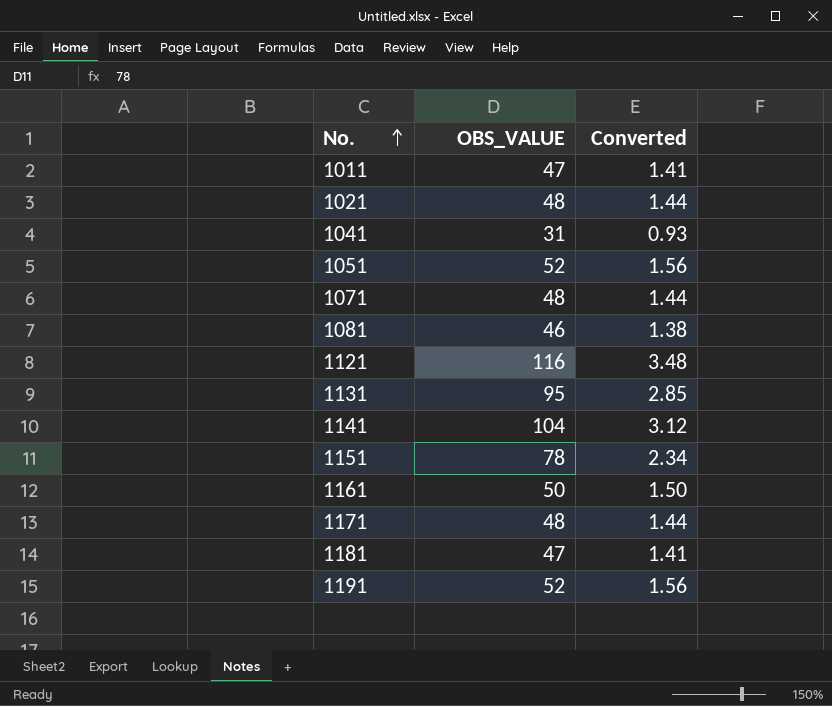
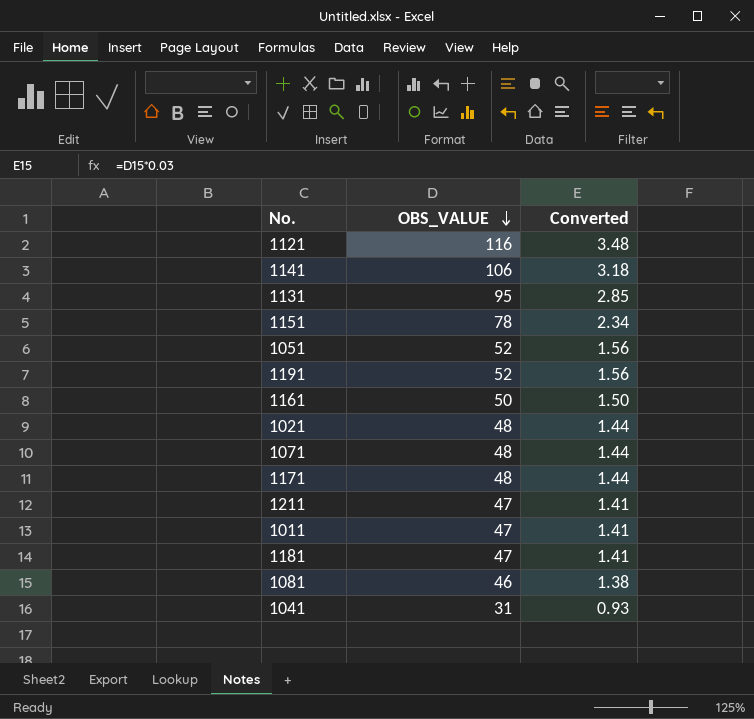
row order: No. ascending -> OBS_VALUE descending
1141 | OBS_VALUE: 104 -> 106
1141 | Converted: 3.12 -> 3.18
row 1211: none -> 47 | 1.41

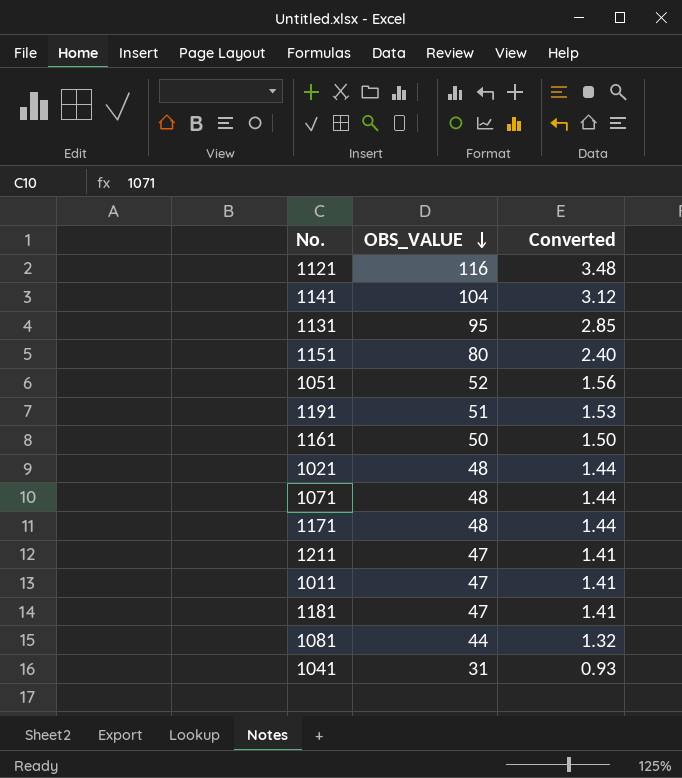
1141 | OBS_VALUE: 106 -> 104
1141 | Converted: 3.18 -> 3.12
1151 | OBS_VALUE: 78 -> 80
1151 | Converted: 2.34 -> 2.40
1191 | OBS_VALUE: 52 -> 51
1191 | Converted: 1.56 -> 1.53
1081 | OBS_VALUE: 46 -> 44
1081 | Converted: 1.38 -> 1.32

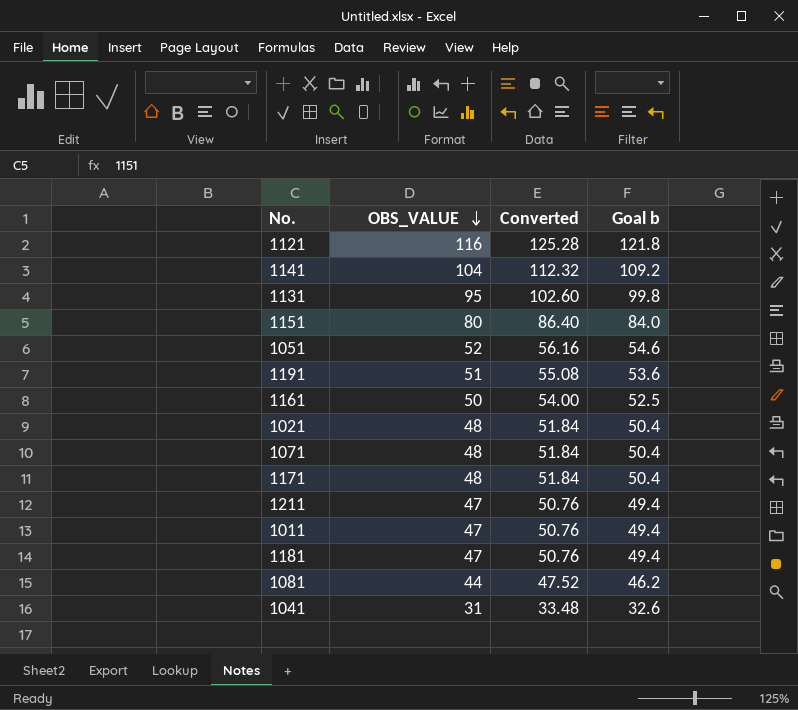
column Converted | formula: [OBS_VALUE] * 0.03 -> [OBS_VALUE] * 1.08
column Goal b | formula: none -> [OBS_VALUE] * 1.05

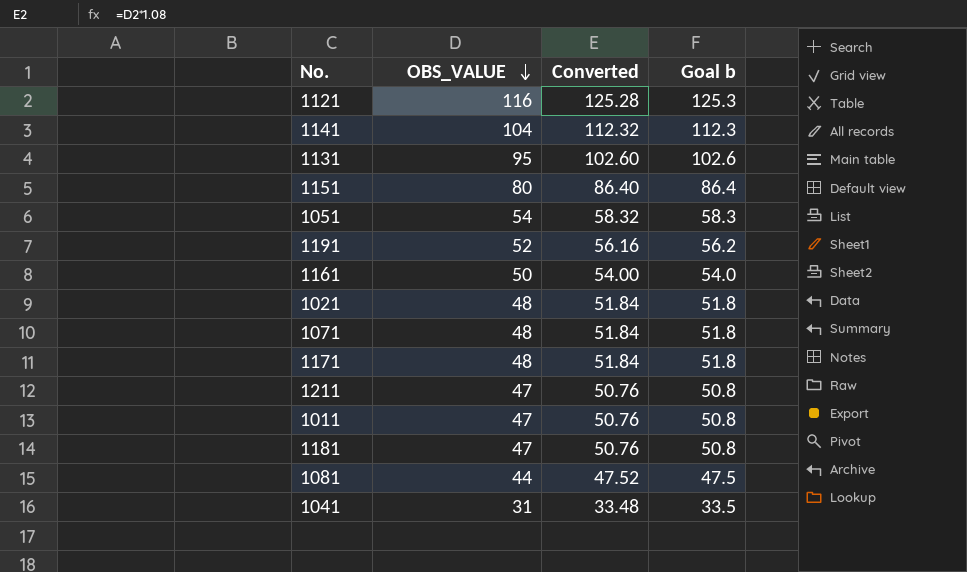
column Goal b | formula: [OBS_VALUE] * 1.05 -> [OBS_VALUE] * 1.08
1051 | OBS_VALUE: 52 -> 54
1051 | Converted: 56.16 -> 58.32
1191 | OBS_VALUE: 51 -> 52
1191 | Converted: 55.08 -> 56.16

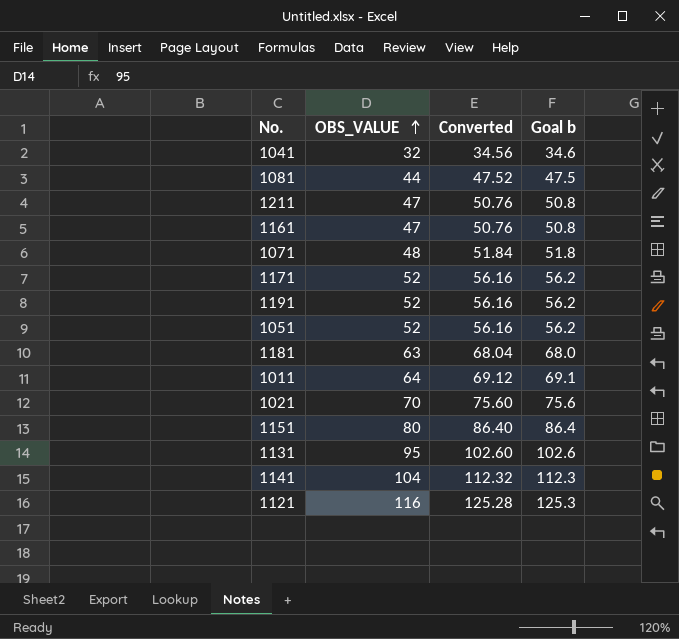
row order: OBS_VALUE descending -> OBS_VALUE ascending
1041 | OBS_VALUE: 31 -> 32
1041 | Converted: 33.48 -> 34.56
1041 | Goal b: 33.5 -> 34.6
1161 | OBS_VALUE: 50 -> 47
1161 | Converted: 54.00 -> 50.76
1161 | Goal b: 54.0 -> 50.8
1171 | OBS_VALUE: 48 -> 52
1171 | Converted: 51.84 -> 56.16
1171 | Goal b: 51.8 -> 56.2
1051 | OBS_VALUE: 54 -> 52
1051 | Converted: 58.32 -> 56.16
1051 | Goal b: 58.3 -> 56.2
1181 | OBS_VALUE: 47 -> 63
1181 | Converted: 50.76 -> 68.04
1181 | Goal b: 50.8 -> 68.0
1011 | OBS_VALUE: 47 -> 64
1011 | Converted: 50.76 -> 69.12
1011 | Goal b: 50.8 -> 69.1
1021 | OBS_VALUE: 48 -> 70
1021 | Converted: 51.84 -> 75.60
1021 | Goal b: 51.8 -> 75.6

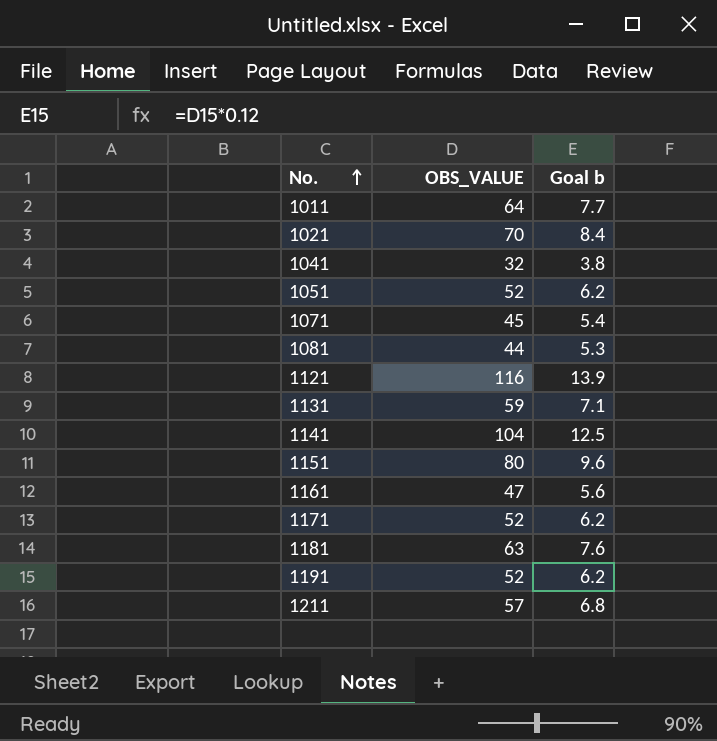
row order: OBS_VALUE ascending -> No. ascending
column Converted | formula: [OBS_VALUE] * 1.08 -> none
column Goal b | formula: [OBS_VALUE] * 1.08 -> [OBS_VALUE] * 0.12
1071 | OBS_VALUE: 48 -> 45
1131 | OBS_VALUE: 95 -> 59
1211 | OBS_VALUE: 47 -> 57

